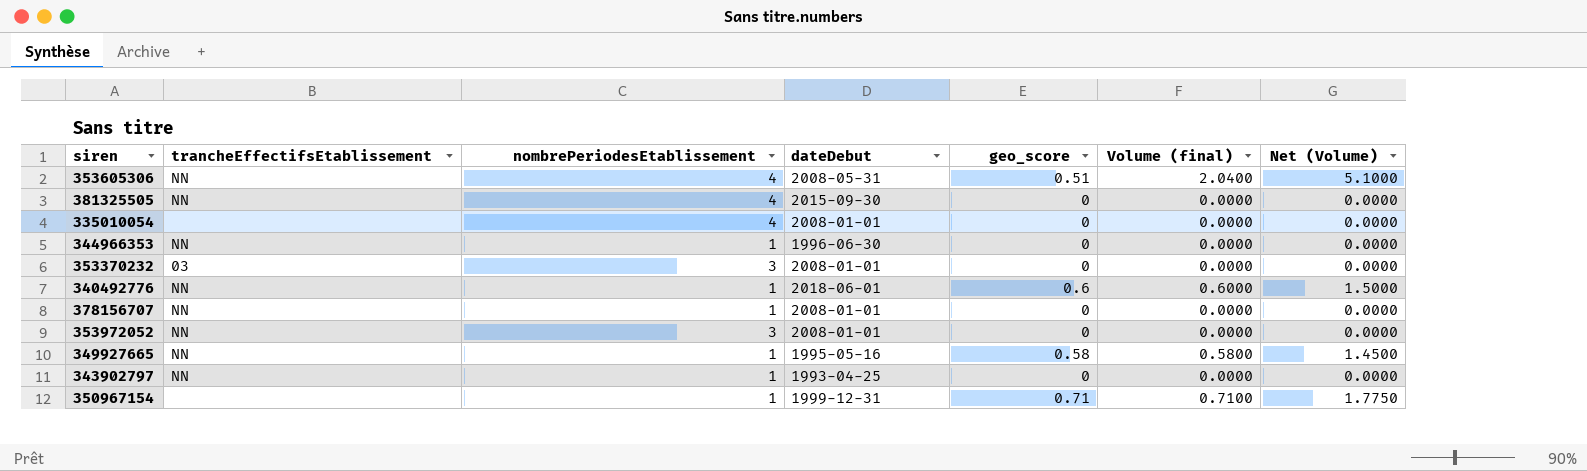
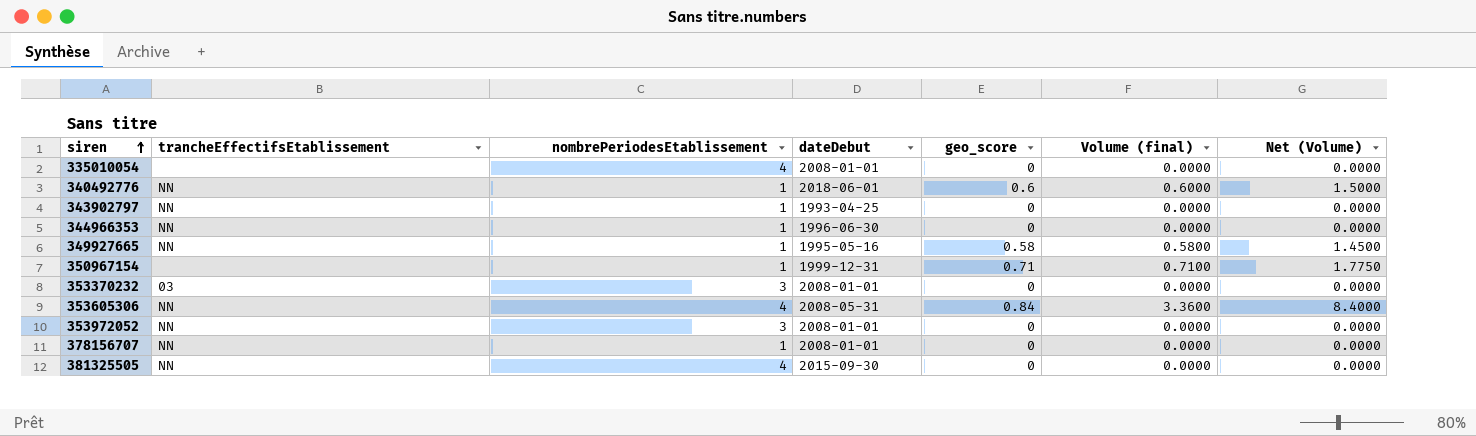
row order: none -> siren ascending
353605306 | geo_score: 0.51 -> 0.84
353605306 | Volume (final): 2.0400 -> 3.3600
353605306 | Net (Volume): 5.1000 -> 8.4000

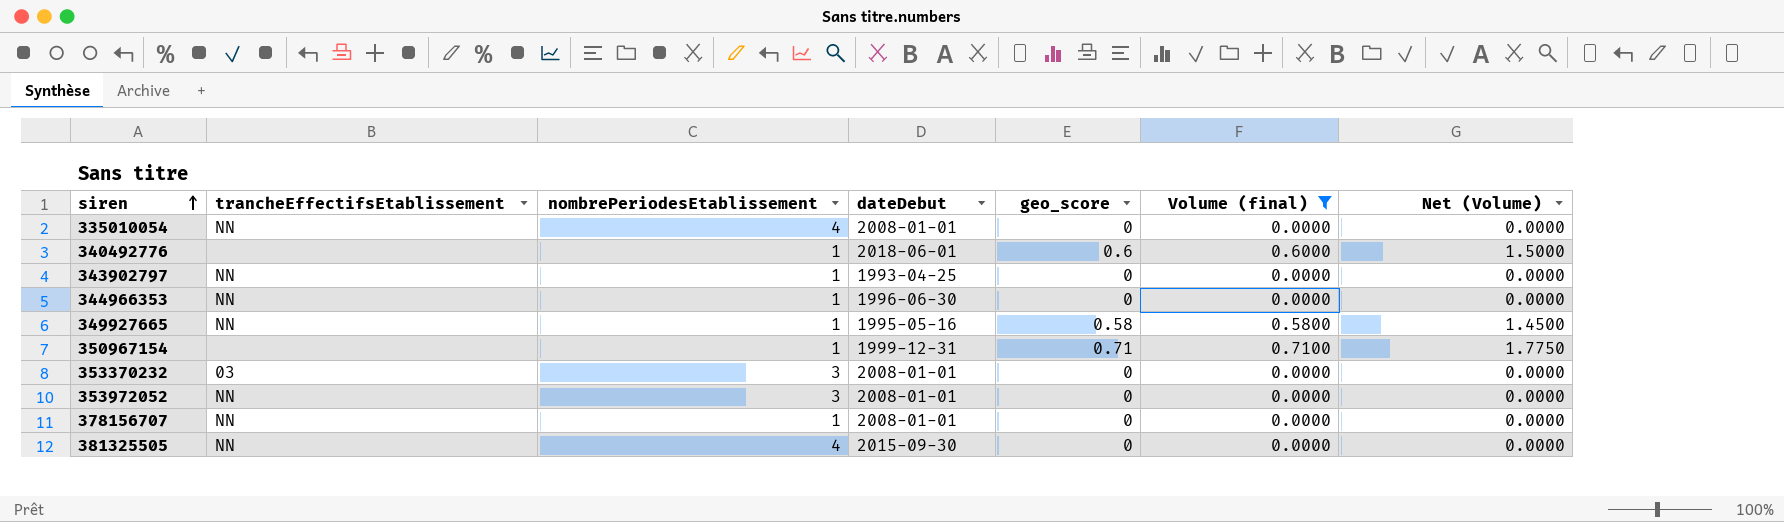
filter: none -> Volume (final) != 3.3600
335010054 | trancheEffectifsEtablissement: none -> NN
340492776 | trancheEffectifsEtablissement: NN -> none

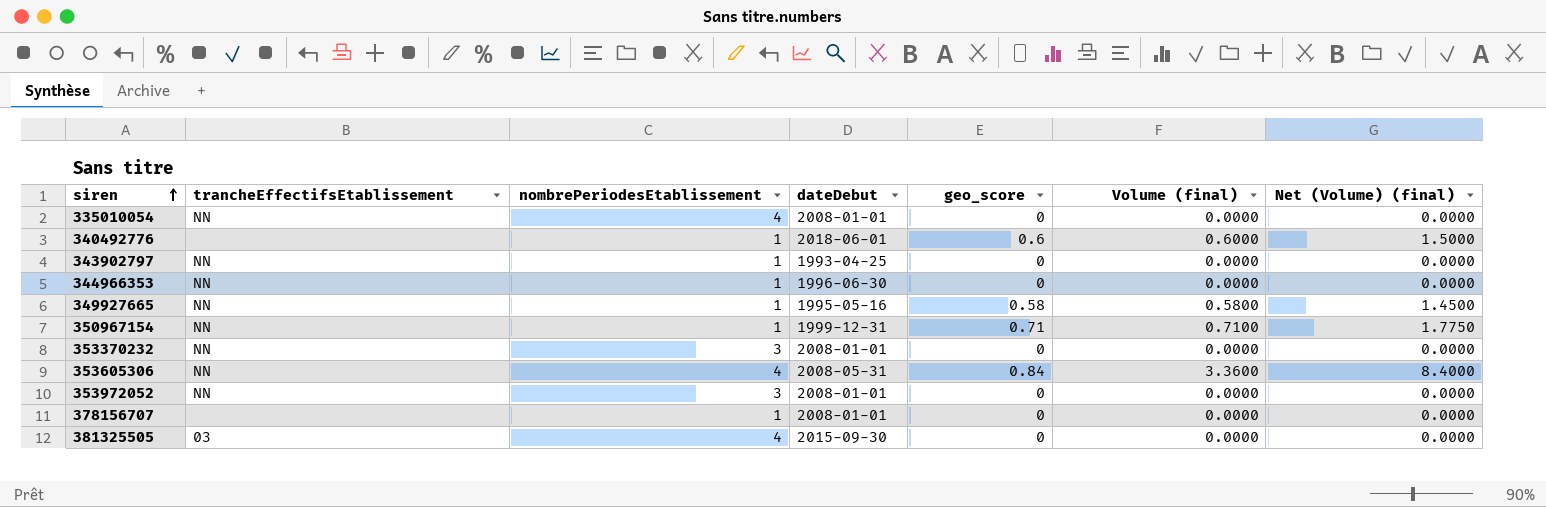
filter: Volume (final) != 3.3600 -> none
column name: Net (Volume) -> Net (Volume) (final)
350967154 | trancheEffectifsEtablissement: none -> NN
353370232 | trancheEffectifsEtablissement: 03 -> NN
378156707 | trancheEffectifsEtablissement: NN -> none
381325505 | trancheEffectifsEtablissement: NN -> 03

